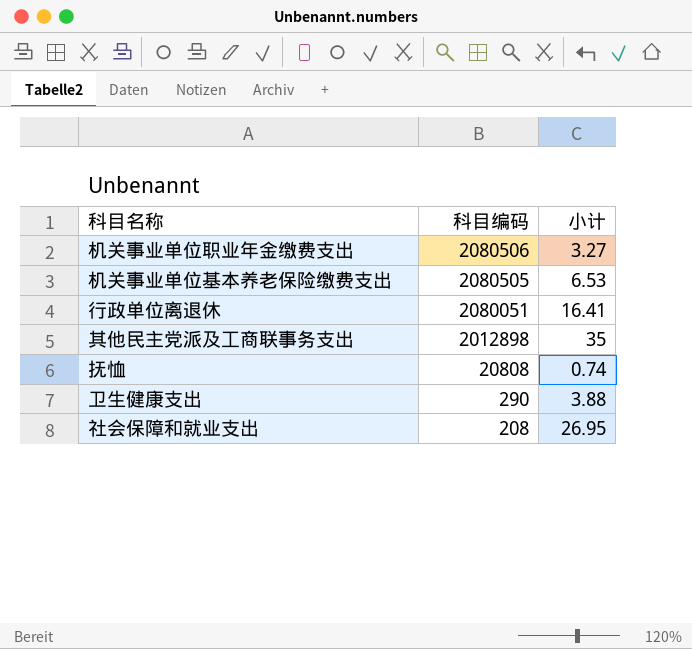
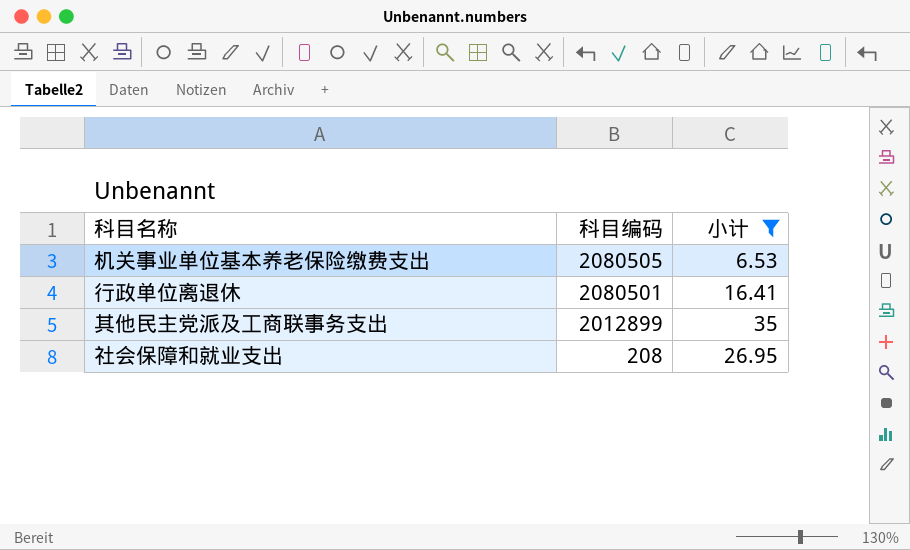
filter: none -> 小计 >= 6.53
行政单位离退休 | 科目编码: 2080051 -> 2080501
其他民主党派及工商联事务支出 | 科目编码: 2012898 -> 2012899

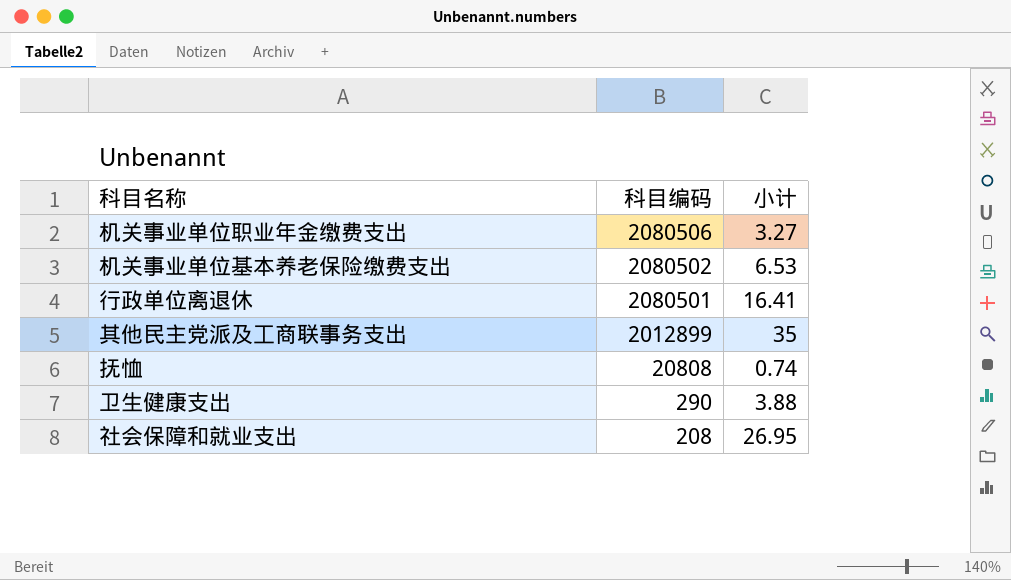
filter: 小计 >= 6.53 -> none
机关事业单位基本养老保险缴费支出 | 科目编码: 2080505 -> 2080502

